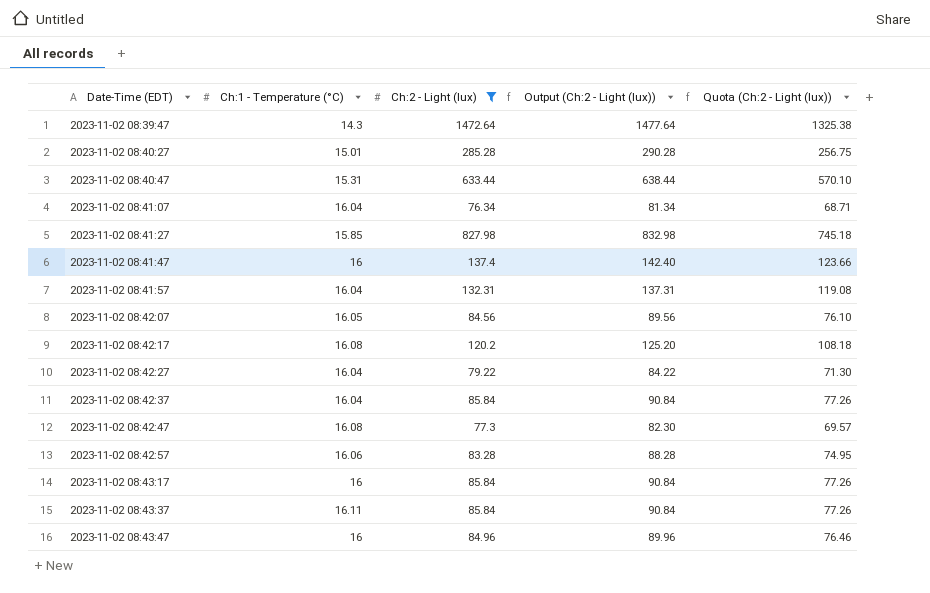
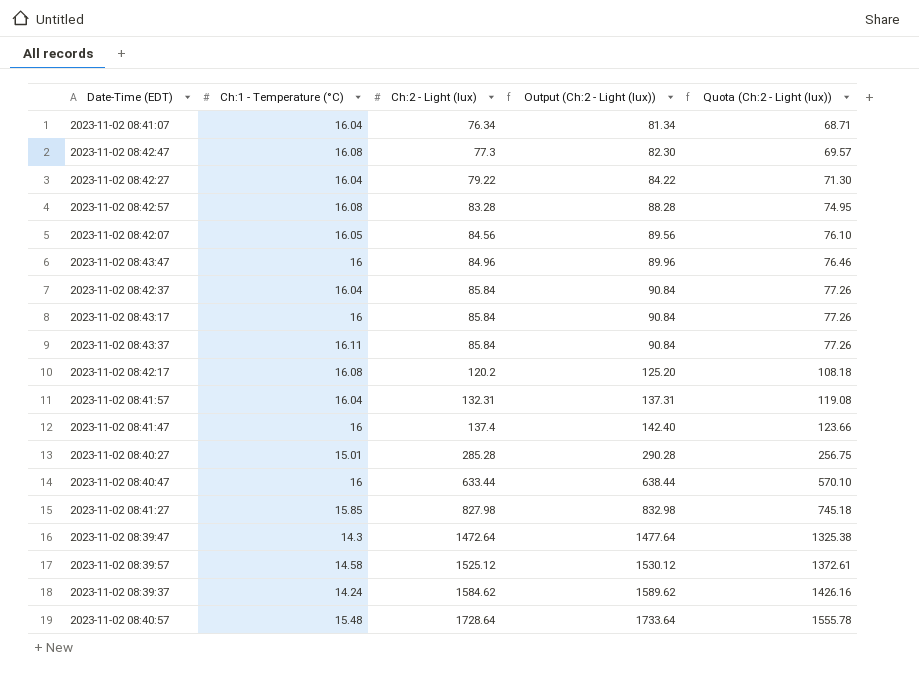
filter: Ch:2 - Light (lux) <= 1472.64 -> none
row order: Date-Time (EDT) ascending -> Ch:2 - Light (lux) ascending
2023-11-02 08:42:57 | Ch:1 - Temperature (°C): 16.06 -> 16.08
2023-11-02 08:40:47 | Ch:1 - Temperature (°C): 15.31 -> 16

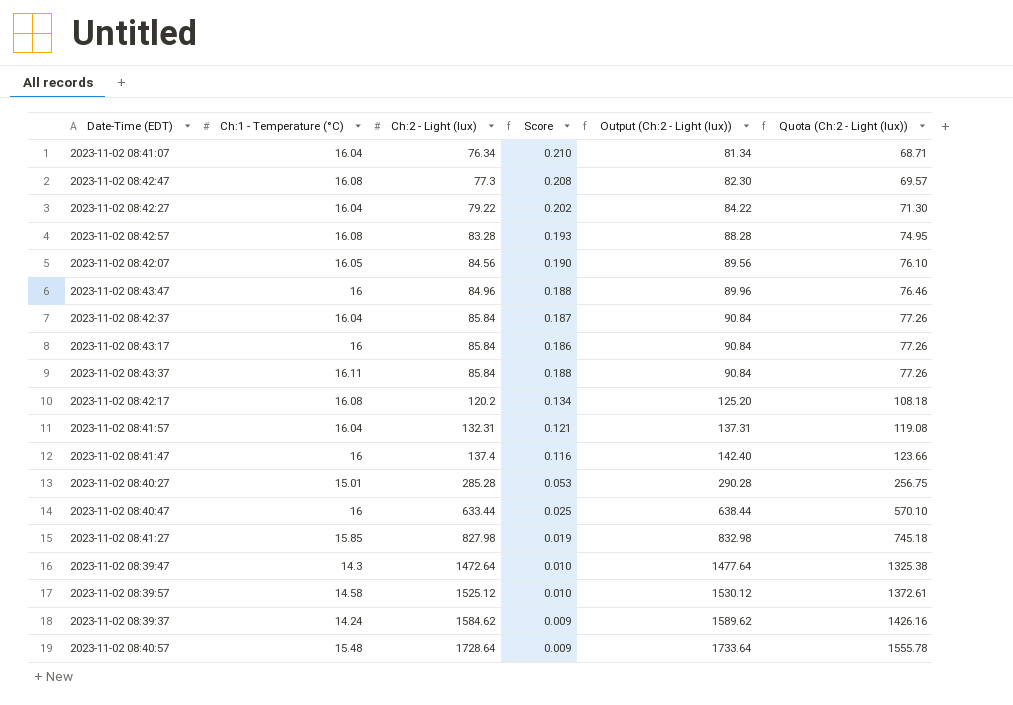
column Score | formula: none -> [Ch:1 - Temperature (°C)] / [Ch:2 - Light (lux)]

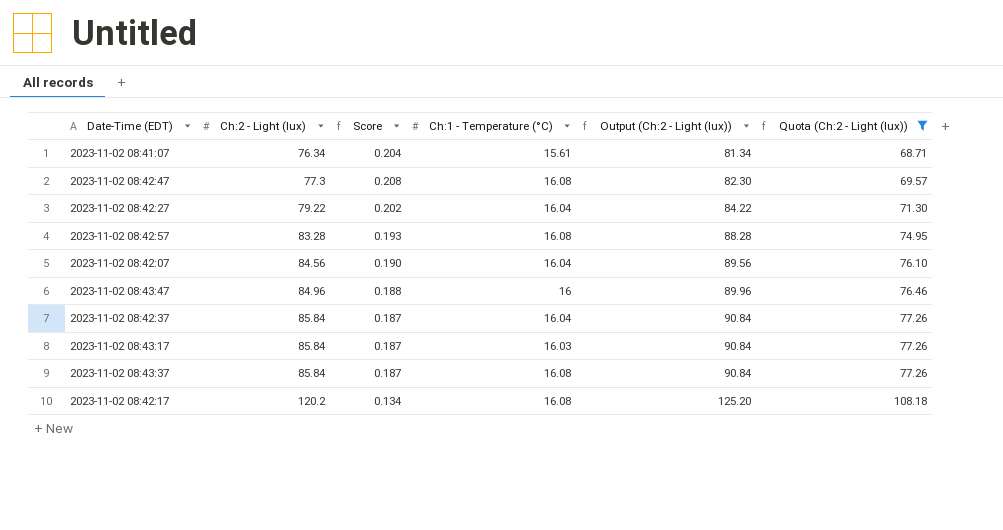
filter: none -> Quota (Ch:2 - Light (lux)) <= 108.18
column Ch:1 - Temperature (°C) | position: 2 -> 4
2023-11-02 08:41:07 | Score: 0.210 -> 0.204
2023-11-02 08:41:07 | Ch:1 - Temperature (°C): 16.04 -> 15.61
2023-11-02 08:42:07 | Ch:1 - Temperature (°C): 16.05 -> 16.04
2023-11-02 08:43:17 | Score: 0.186 -> 0.187
2023-11-02 08:43:17 | Ch:1 - Temperature (°C): 16 -> 16.03
2023-11-02 08:43:37 | Score: 0.188 -> 0.187
2023-11-02 08:43:37 | Ch:1 - Temperature (°C): 16.11 -> 16.08

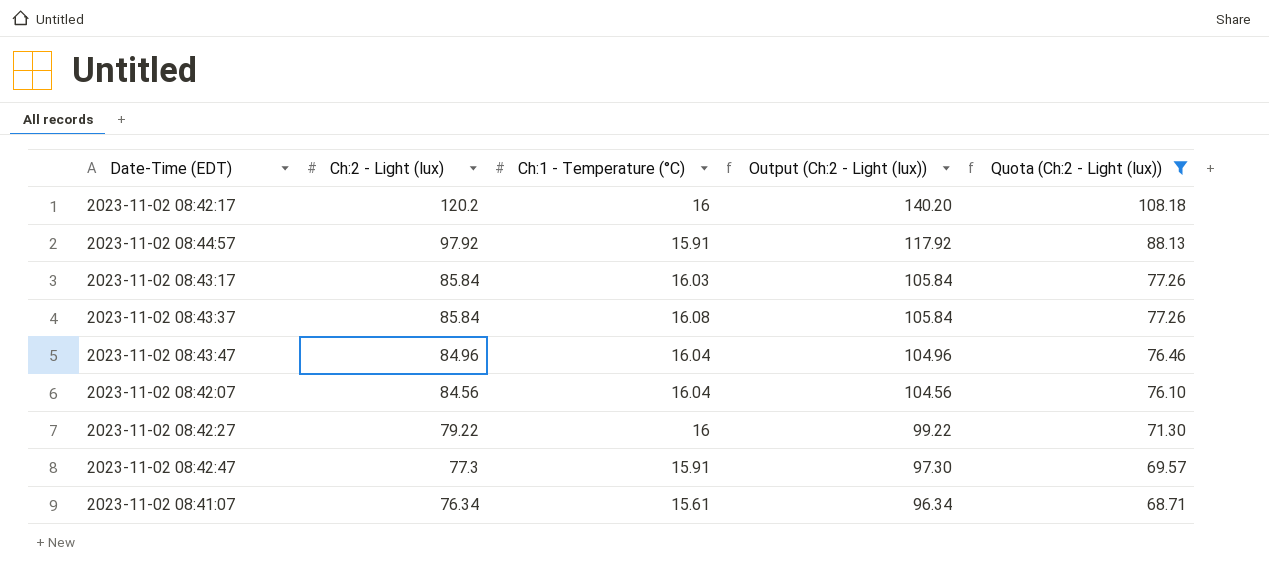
row order: Ch:2 - Light (lux) ascending -> Ch:2 - Light (lux) descending
column Score | formula: [Ch:1 - Temperature (°C)] / [Ch:2 - Light (lux)] -> none
column Output (Ch:2 - Light (lux)) | formula: [Ch:2 - Light (lux)] + 5 -> [Ch:2 - Light (lux)] + 20
row 2023-11-02 08:42:57: 83.28 | 0.193 | 16.08 | 88.28 | 74.95 -> none
row 2023-11-02 08:42:37: 85.84 | 0.187 | 16.04 | 90.84 | 77.26 -> none
2023-11-02 08:42:17 | Ch:1 - Temperature (°C): 16.08 -> 16
row 2023-11-02 08:44:57: none -> 97.92 | 15.91 | 117.92 | 88.13
2023-11-02 08:43:47 | Ch:1 - Temperature (°C): 16 -> 16.04
2023-11-02 08:42:27 | Ch:1 - Temperature (°C): 16.04 -> 16
2023-11-02 08:42:47 | Ch:1 - Temperature (°C): 16.08 -> 15.91

